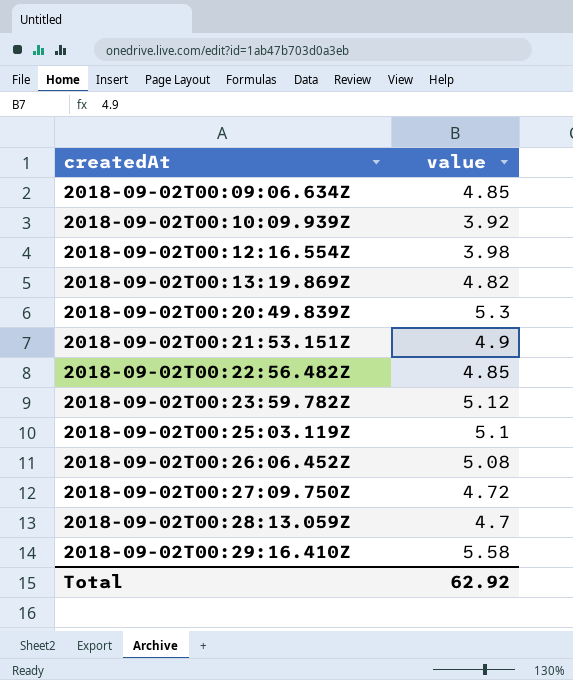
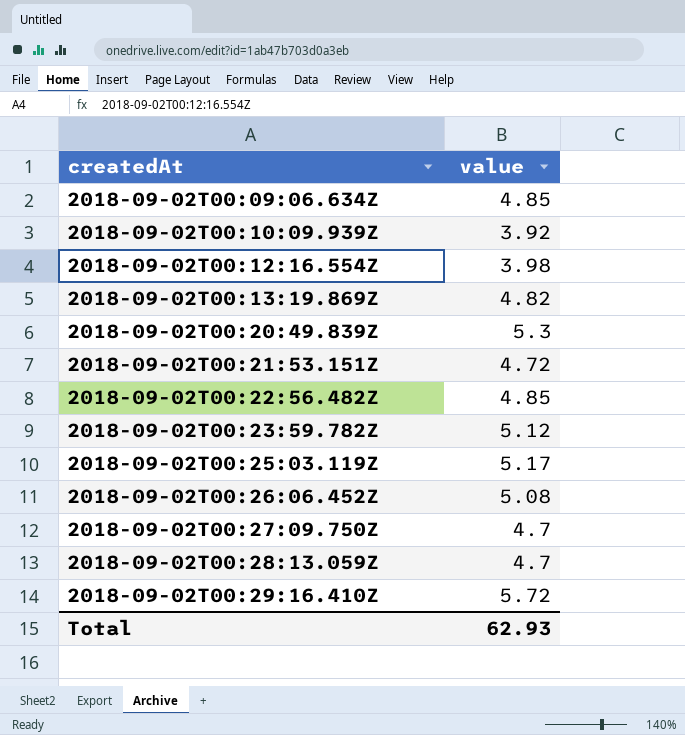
2018-09-02T00:21:53.151Z | value: 4.9 -> 4.72
2018-09-02T00:25:03.119Z | value: 5.1 -> 5.17
2018-09-02T00:27:09.750Z | value: 4.72 -> 4.7
2018-09-02T00:29:16.410Z | value: 5.58 -> 5.72
Total | value: 62.92 -> 62.93

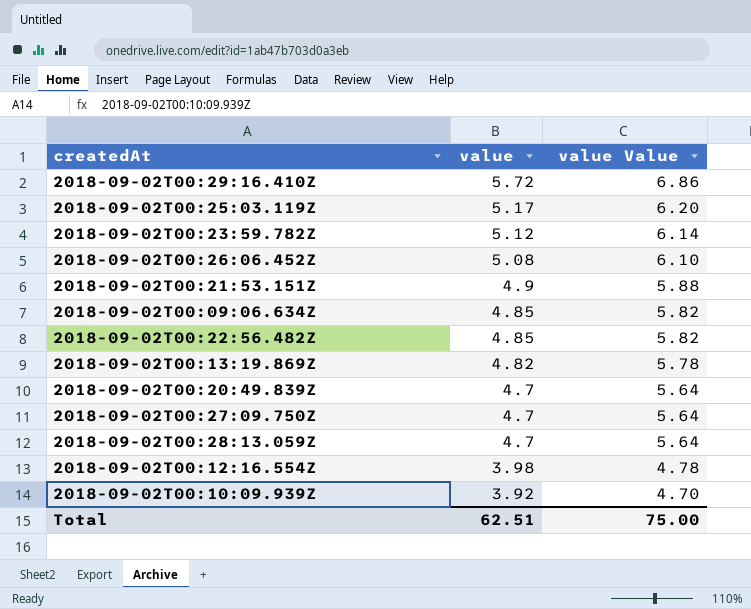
row order: createdAt ascending -> value descending
column value Value | formula: none -> [value] * 1.2
2018-09-02T00:21:53.151Z | value: 4.72 -> 4.9
2018-09-02T00:20:49.839Z | value: 5.3 -> 4.7
Total | value: 62.93 -> 62.51

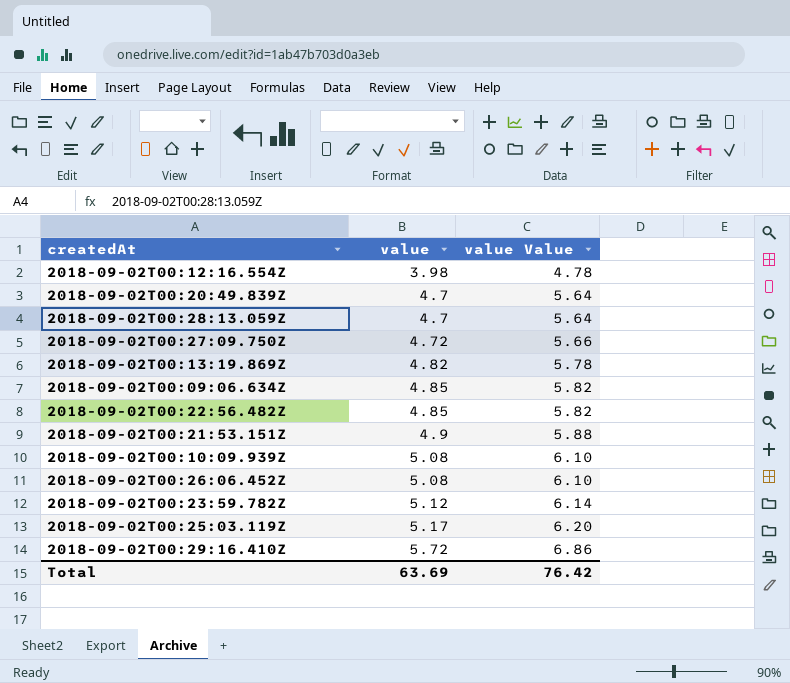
row order: value descending -> value ascending
2018-09-02T00:27:09.750Z | value: 4.7 -> 4.72
2018-09-02T00:27:09.750Z | value Value: 5.64 -> 5.66
2018-09-02T00:10:09.939Z | value: 3.92 -> 5.08
2018-09-02T00:10:09.939Z | value Value: 4.70 -> 6.10
Total | value: 62.51 -> 63.69
Total | value Value: 75.00 -> 76.42

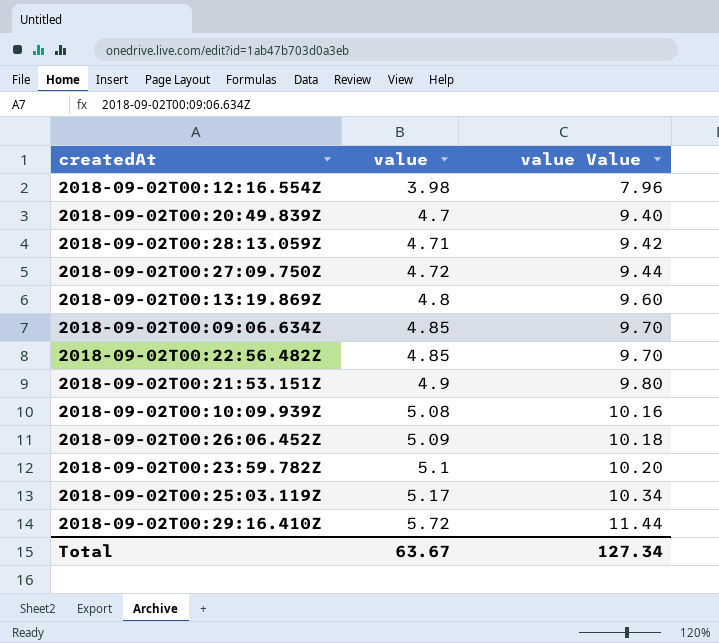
column value Value | formula: [value] * 1.2 -> [value] * 2
2018-09-02T00:28:13.059Z | value: 4.7 -> 4.71
2018-09-02T00:13:19.869Z | value: 4.82 -> 4.8
2018-09-02T00:26:06.452Z | value: 5.08 -> 5.09
2018-09-02T00:23:59.782Z | value: 5.12 -> 5.1
Total | value: 63.69 -> 63.67
Total | value Value: 76.42 -> 127.34

